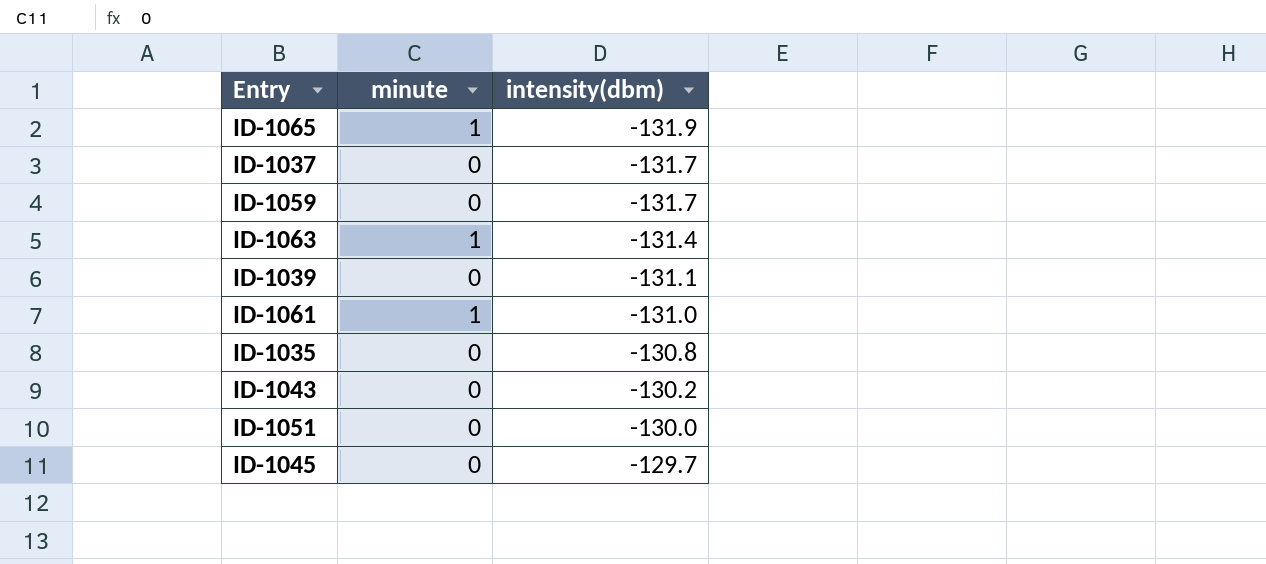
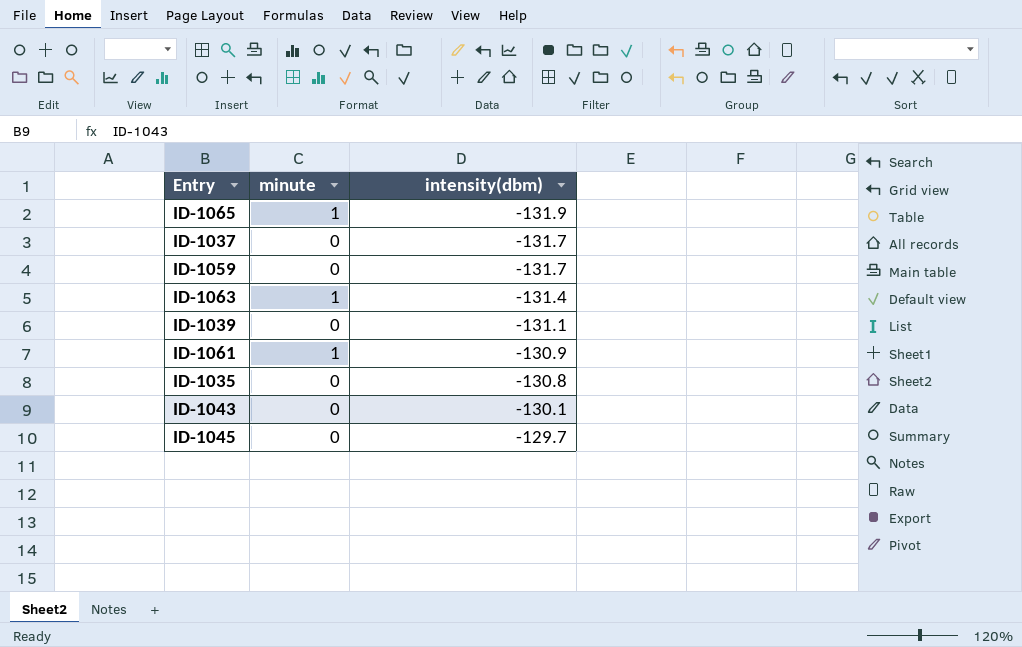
row ID-1051: 0 | -130.0 -> none
ID-1061 | intensity(dbm): -131.0 -> -130.9
ID-1043 | intensity(dbm): -130.2 -> -130.1

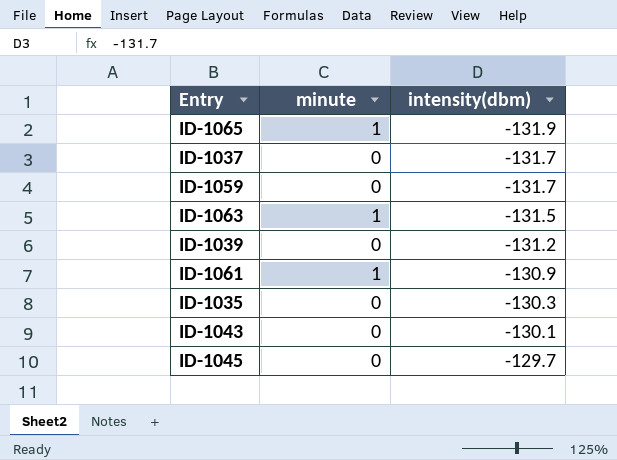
ID-1063 | intensity(dbm): -131.4 -> -131.5
ID-1039 | intensity(dbm): -131.1 -> -131.2
ID-1035 | intensity(dbm): -130.8 -> -130.3

